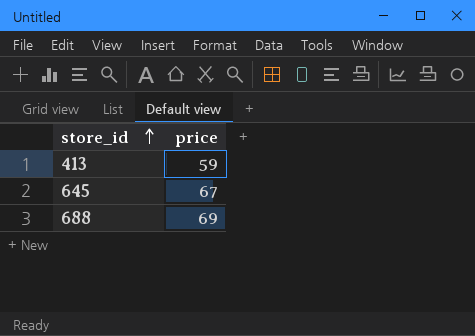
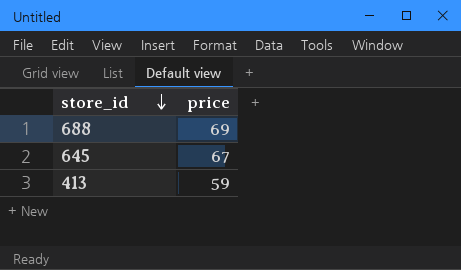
row order: store_id ascending -> store_id descending

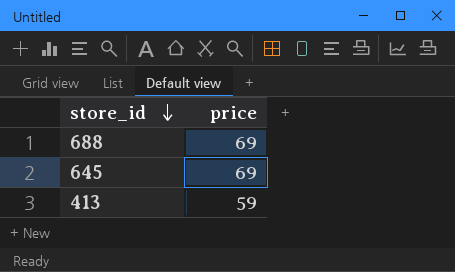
645 | price: 67 -> 69

